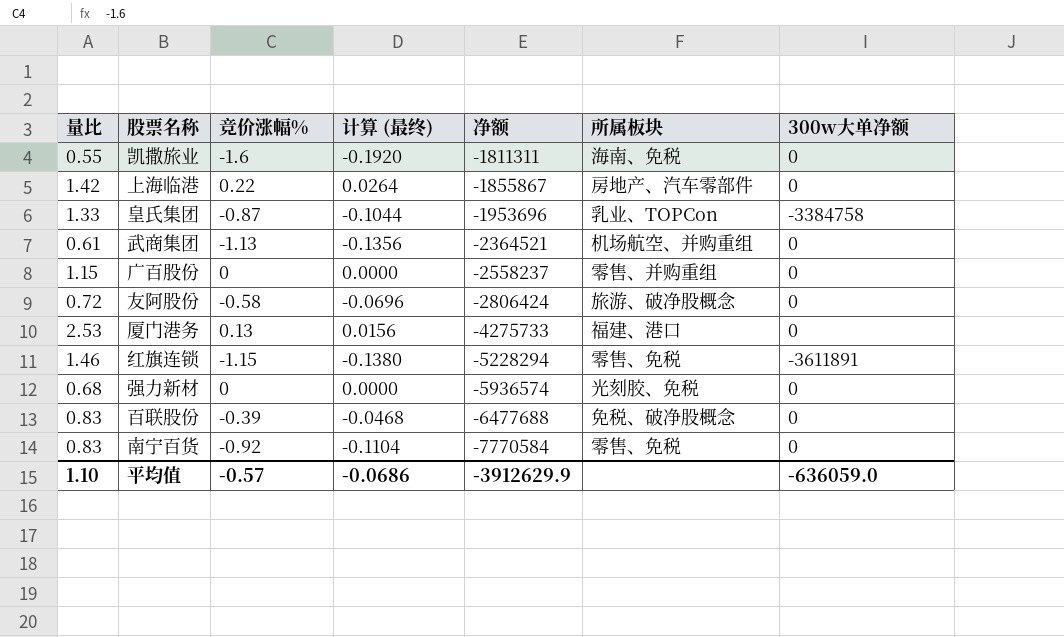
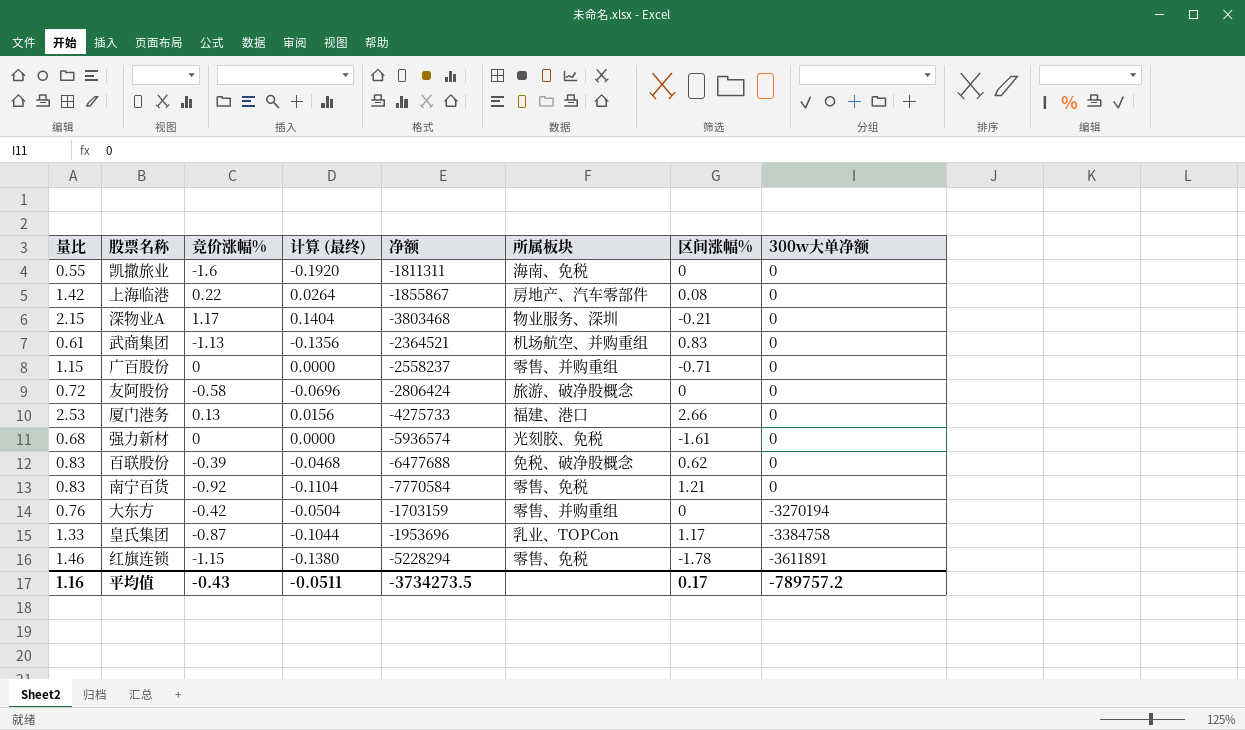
row order: 净额 descending -> 300w大单净额 descending
column 区间涨幅% | position: none -> 7
row 深物业A: none -> 2.15 | 1.17 | 0.1404 | -3803468 | 物业服务、深圳 | -0.21 | 0
row 大东方: none -> 0.76 | -0.42 | -0.0504 | -1703159 | 零售、并购重组 | 0 | -3270194
平均值 | 量比: 1.10 -> 1.16
平均值 | 竞价涨幅%: -0.57 -> -0.43
平均值 | 计算 (最终): -0.0686 -> -0.0511
平均值 | 净额: -3912629.9 -> -3734273.5
平均值 | 300w大单净额: -636059.0 -> -789757.2

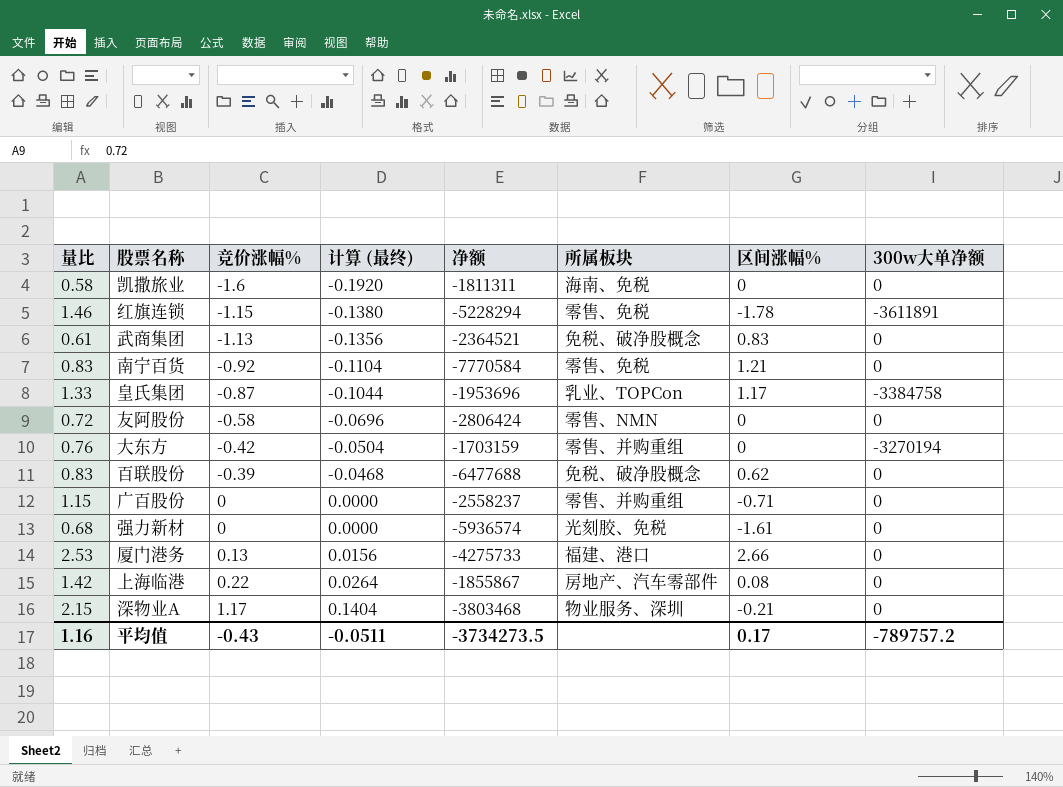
row order: 300w大单净额 descending -> 竞价涨幅% ascending
凯撒旅业 | 量比: 0.55 -> 0.58
武商集团 | 所属板块: 机场航空、并购重组 -> 免税、破净股概念
友阿股份 | 所属板块: 旅游、破净股概念 -> 零售、NMN

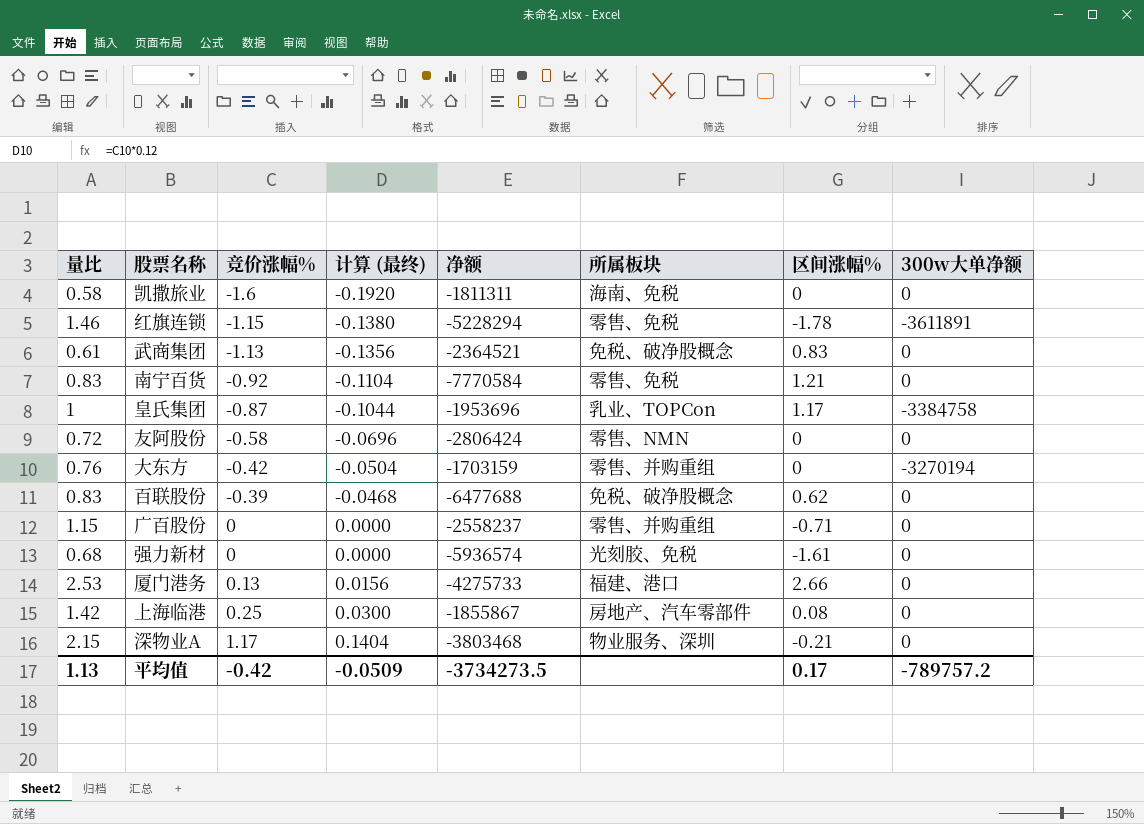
皇氏集团 | 量比: 1.33 -> 1
上海临港 | 竞价涨幅%: 0.22 -> 0.25
上海临港 | 计算 (最终): 0.0264 -> 0.0300
平均值 | 量比: 1.16 -> 1.13
平均值 | 竞价涨幅%: -0.43 -> -0.42
平均值 | 计算 (最终): -0.0511 -> -0.0509

